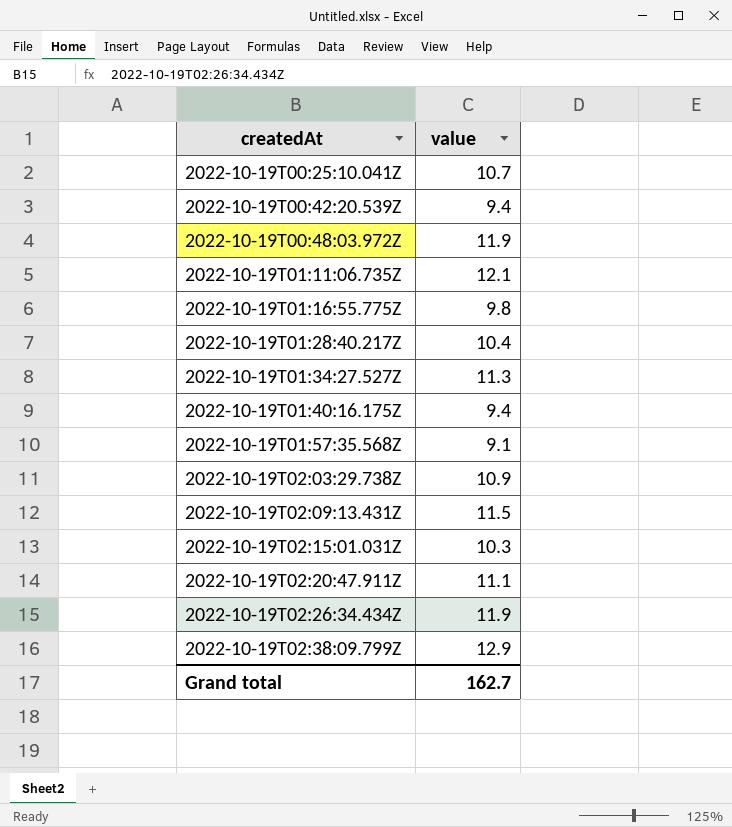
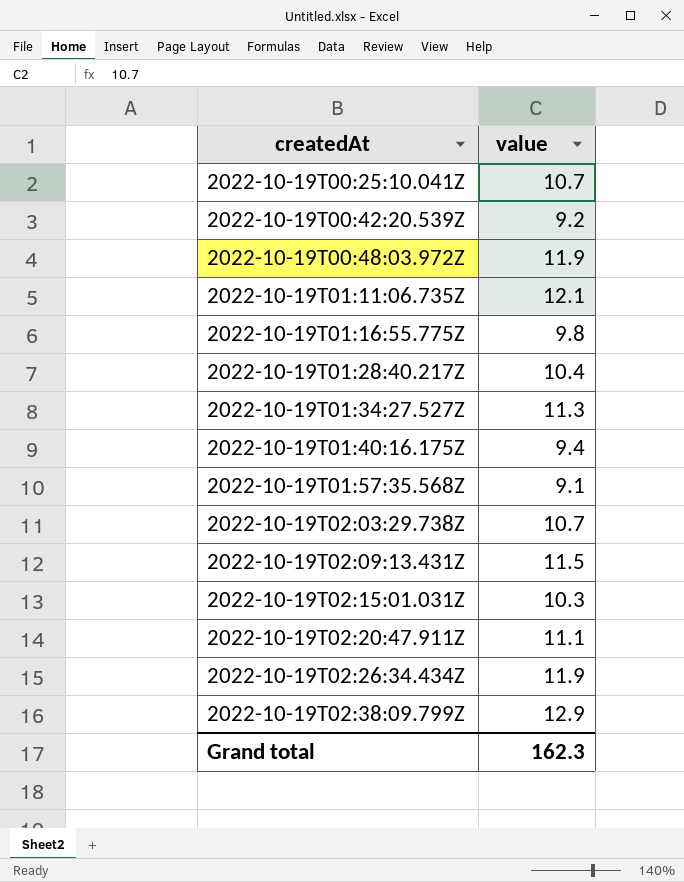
2022-10-19T00:42:20.539Z | value: 9.4 -> 9.2
2022-10-19T02:03:29.738Z | value: 10.9 -> 10.7
Grand total | value: 162.7 -> 162.3

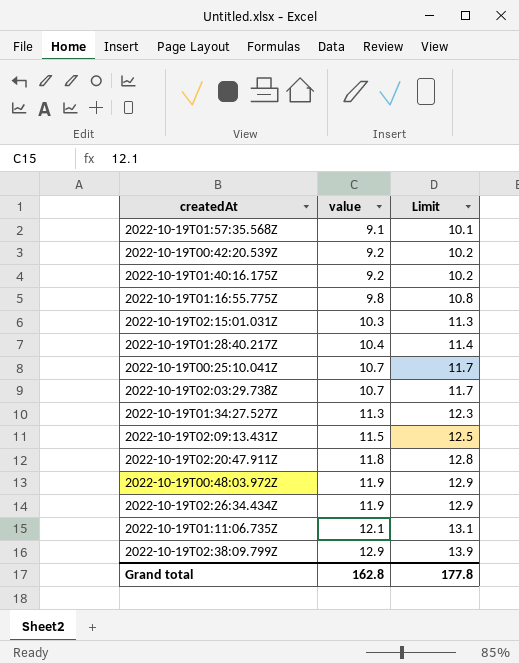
row order: createdAt ascending -> value ascending
column Limit | formula: none -> [value] + 1
2022-10-19T01:40:16.175Z | value: 9.4 -> 9.2
2022-10-19T02:20:47.911Z | value: 11.1 -> 11.8
Grand total | value: 162.3 -> 162.8

